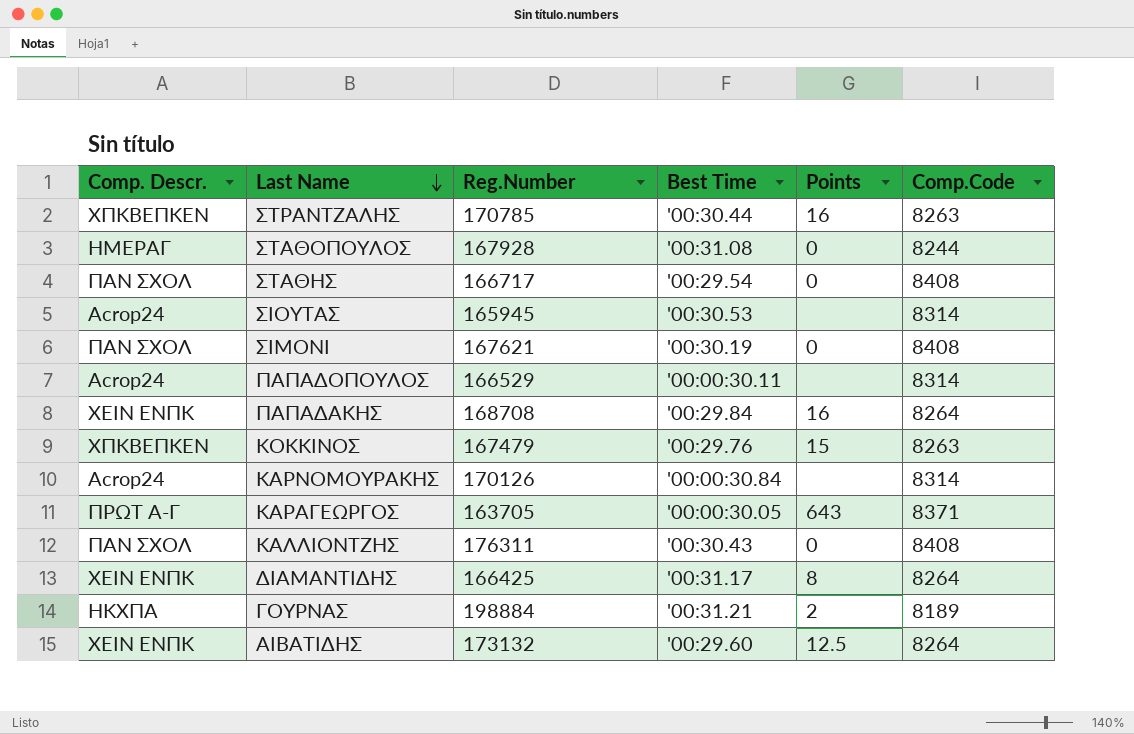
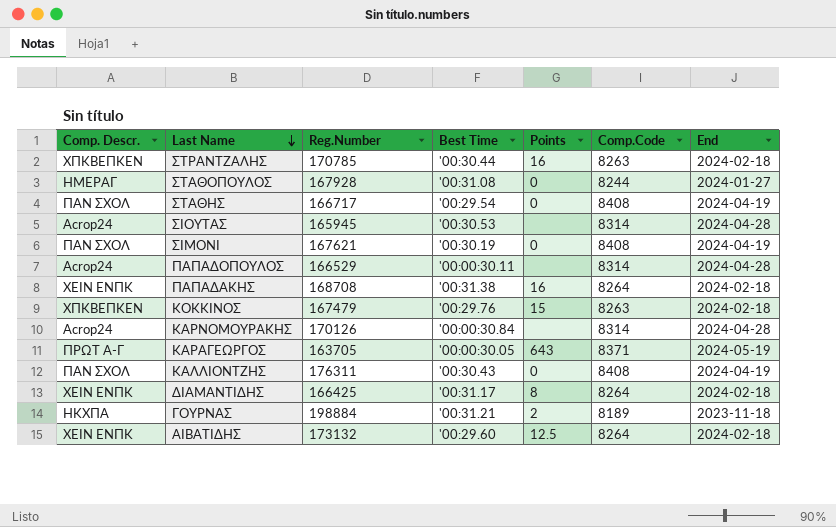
column End | position: none -> 7
ΠΑΠΑΔΑΚΗΣ | Best Time: '00:29.84 -> '00:31.38

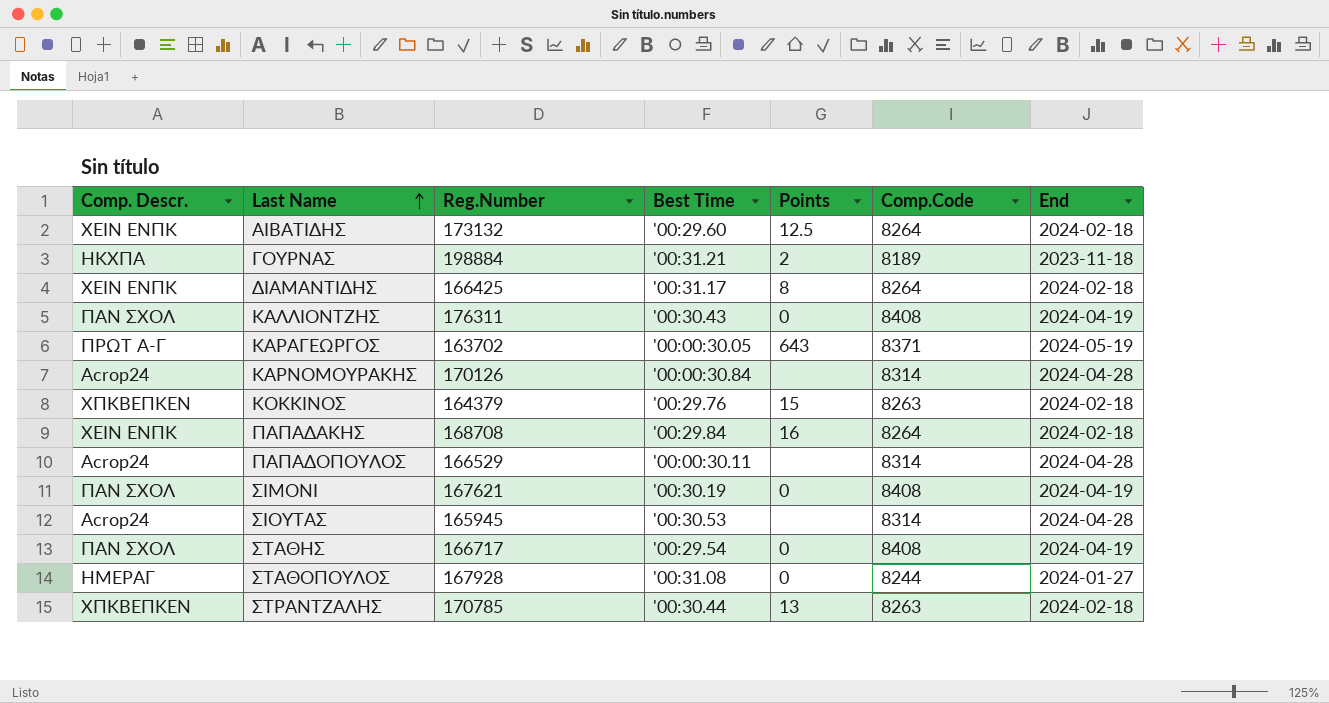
row order: Last Name descending -> Last Name ascending
ΚΑΡΑΓΕΩΡΓΟΣ | Reg.Number: 163705 -> 163702
ΚΟΚΚΙΝΟΣ | Reg.Number: 167479 -> 164379
ΠΑΠΑΔΑΚΗΣ | Best Time: '00:31.38 -> '00:29.84
ΣΤΡΑΝΤΖΑΛΗΣ | Points: 16 -> 13

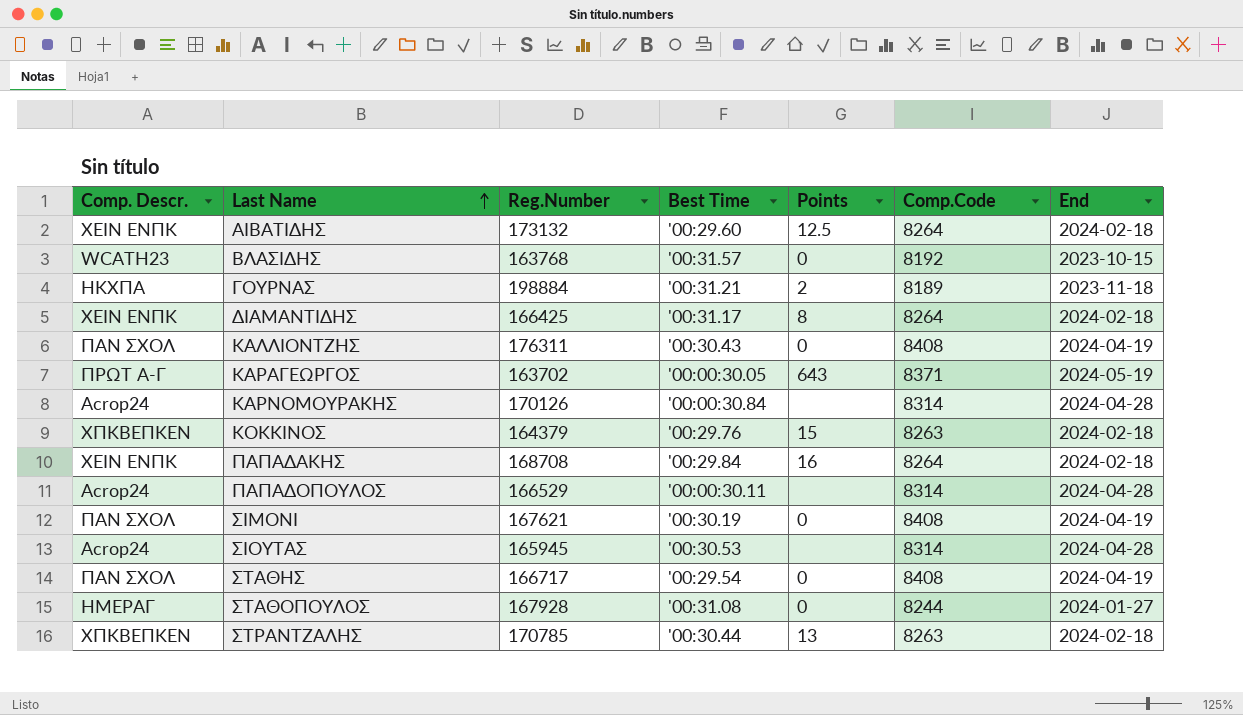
row ΒΛΑΣΙΔΗΣ: none -> WCATH23 | 163768 | '00:31.57 | 0 | 8192 | 2023-10-15

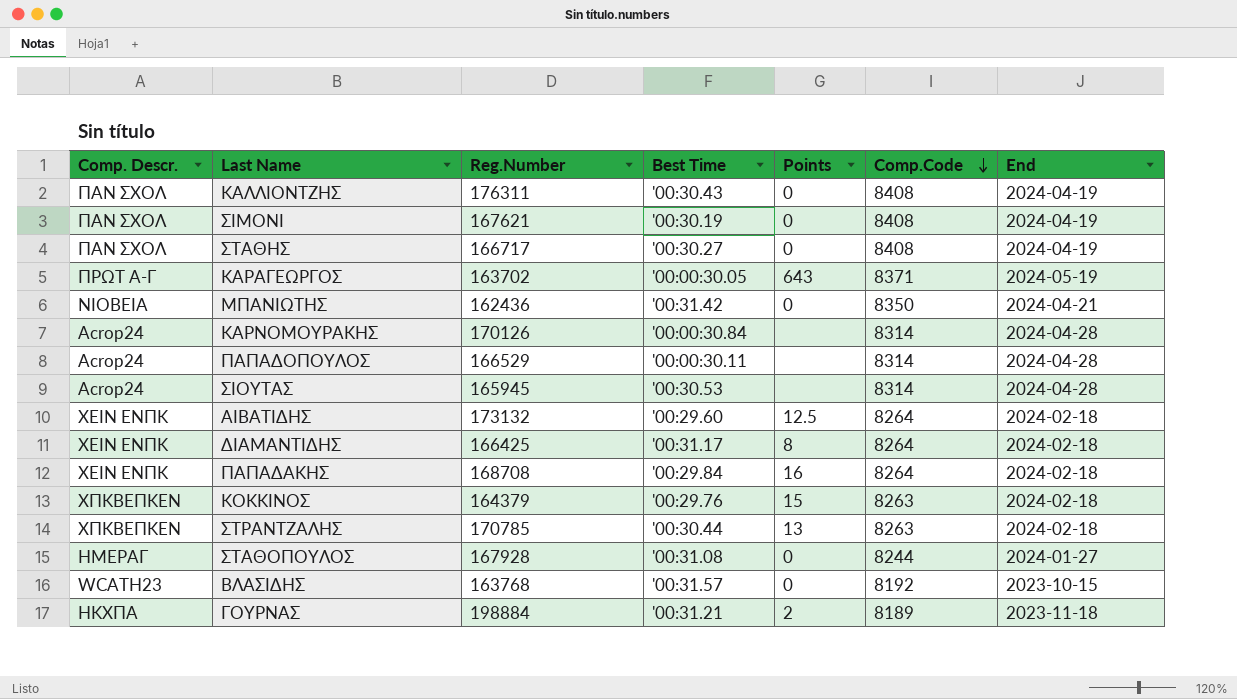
row order: Last Name ascending -> Comp.Code descending
ΣΤΑΘΗΣ | Best Time: '00:29.54 -> '00:30.27
row ΜΠΑΝΙΩΤΗΣ: none -> ΝΙΟΒΕΙΑ | 162436 | '00:31.42 | 0 | 8350 | 2024-04-21

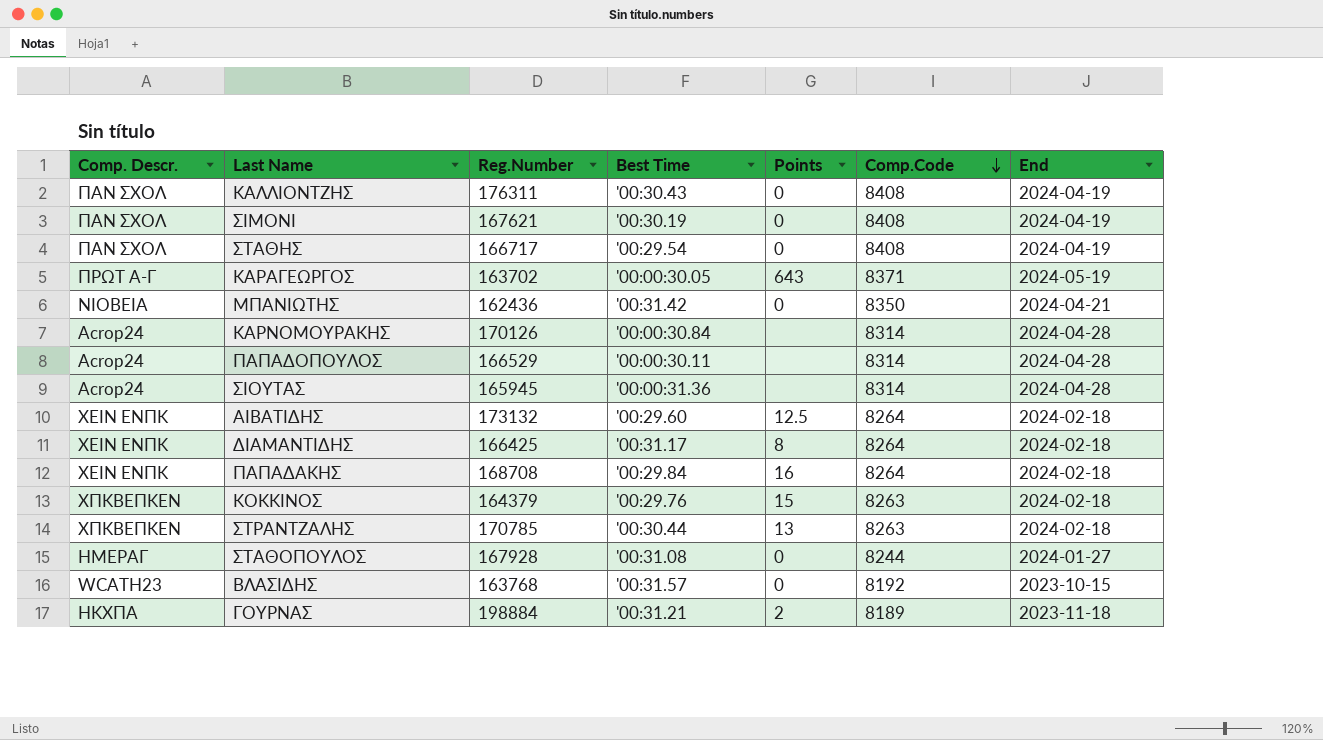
ΣΤΑΘΗΣ | Best Time: '00:30.27 -> '00:29.54
ΣΙΟΥΤΑΣ | Best Time: '00:30.53 -> '00:00:31.36

